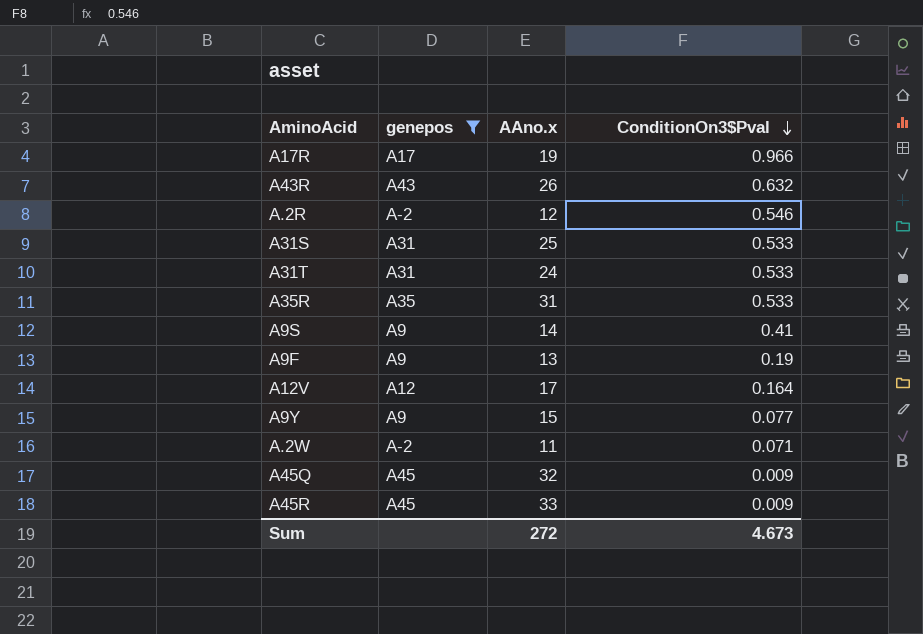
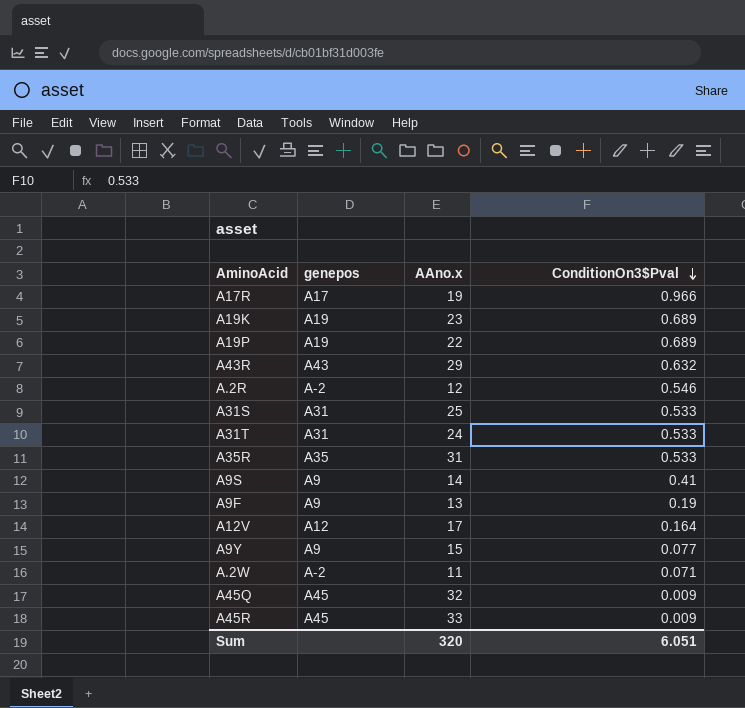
filter: genepos != A19 -> none
A43R | AAno.x: 26 -> 29
Sum | AAno.x: 272 -> 320
Sum | ConditionOn3$Pval: 4.673 -> 6.051

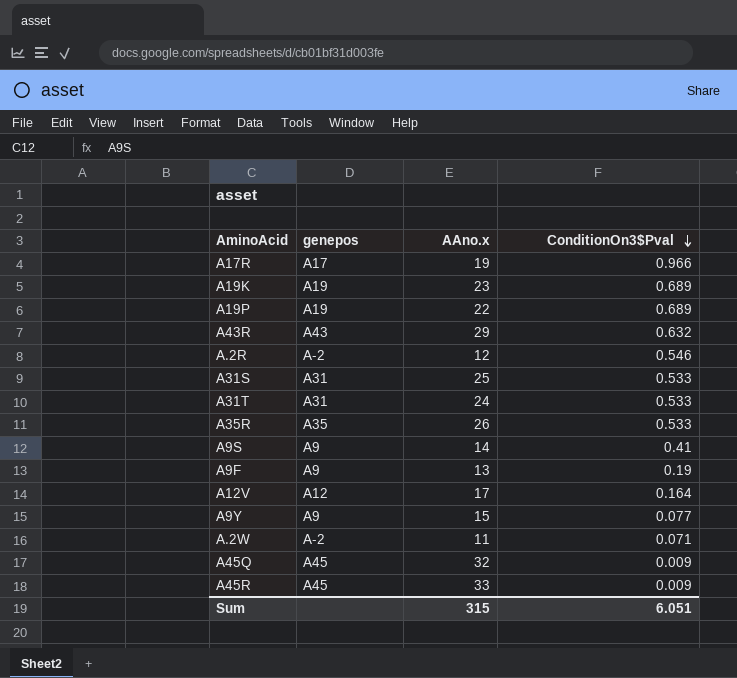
A35R | AAno.x: 31 -> 26
Sum | AAno.x: 320 -> 315

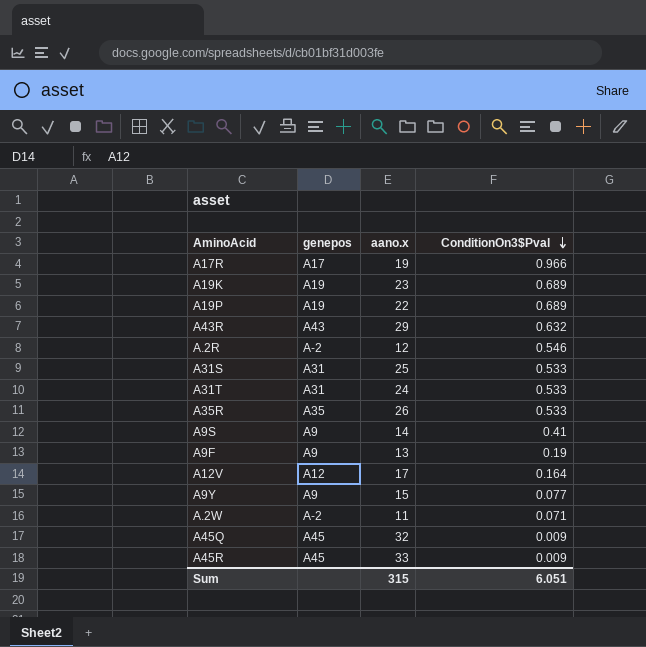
column name: AAno.x -> aano.x

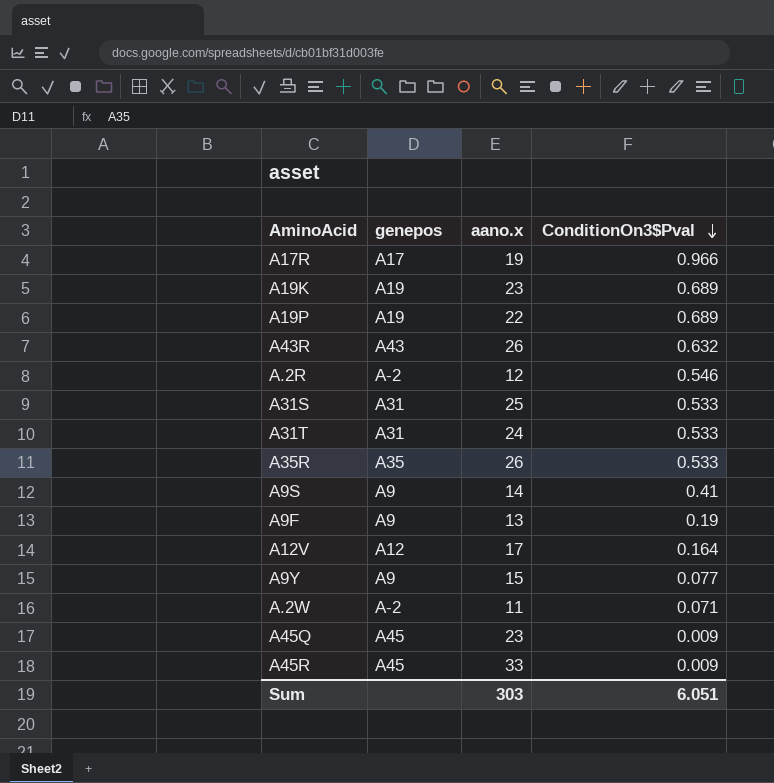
A43R | aano.x: 29 -> 26
A45Q | aano.x: 32 -> 23
Sum | aano.x: 315 -> 303

